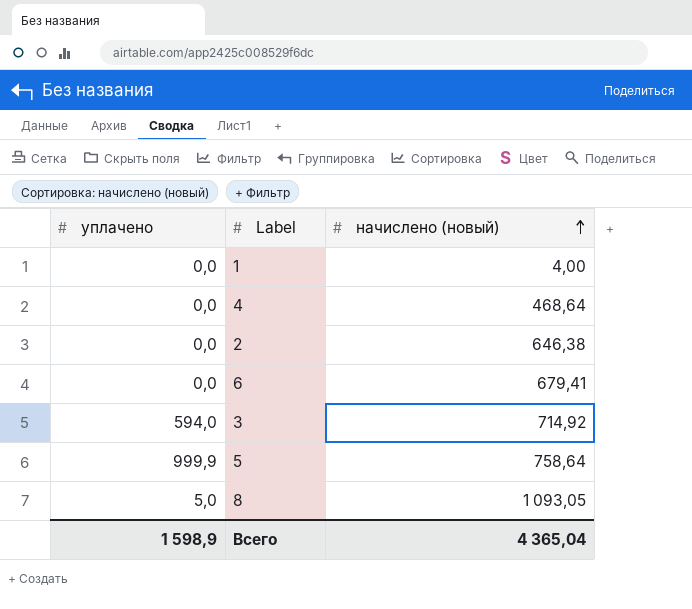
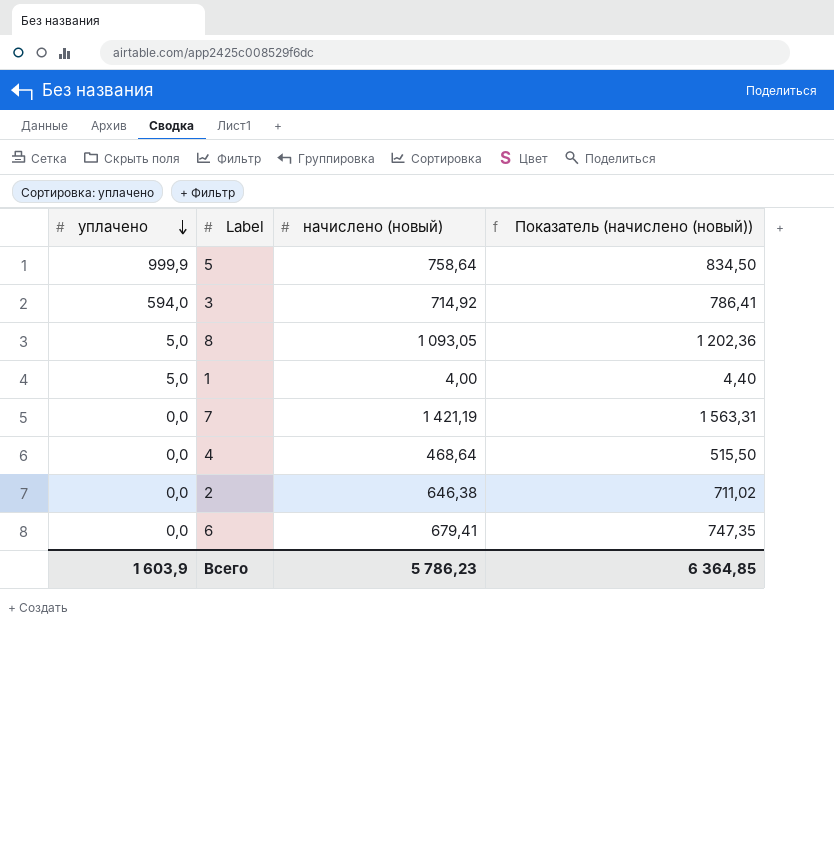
row order: начислено (новый) ascending -> уплачено descending
column Показатель (начислено (новый)) | formula: none -> [начислено (новый)] * 1,1
1 | уплачено: 0,0 -> 5,0
row 7: none -> 0,0 | 1 421,19 | 1 563,31
Всего | уплачено: 1 598,9 -> 1 603,9
Всего | начислено (новый): 4 365,04 -> 5 786,23

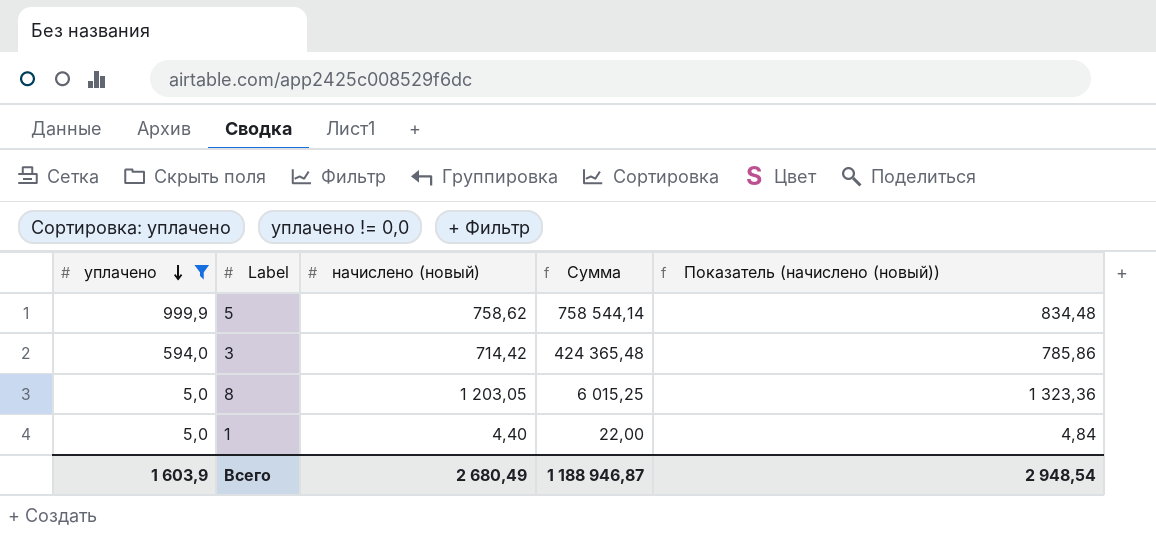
filter: none -> уплачено != 0,0
column Сумма | formula: none -> [уплачено] * [начислено (новый)]
5 | начислено (новый): 758,64 -> 758,62
5 | Показатель (начислено (новый)): 834,50 -> 834,48
3 | начислено (новый): 714,92 -> 714,42
3 | Показатель (начислено (новый)): 786,41 -> 785,86
8 | начислено (новый): 1 093,05 -> 1 203,05
8 | Показатель (начислено (новый)): 1 202,36 -> 1 323,36
1 | начислено (новый): 4,00 -> 4,40
1 | Показатель (начислено (новый)): 4,40 -> 4,84
Всего | начислено (новый): 5 786,23 -> 2 680,49
Всего | Показатель (начислено (новый)): 6 364,85 -> 2 948,54

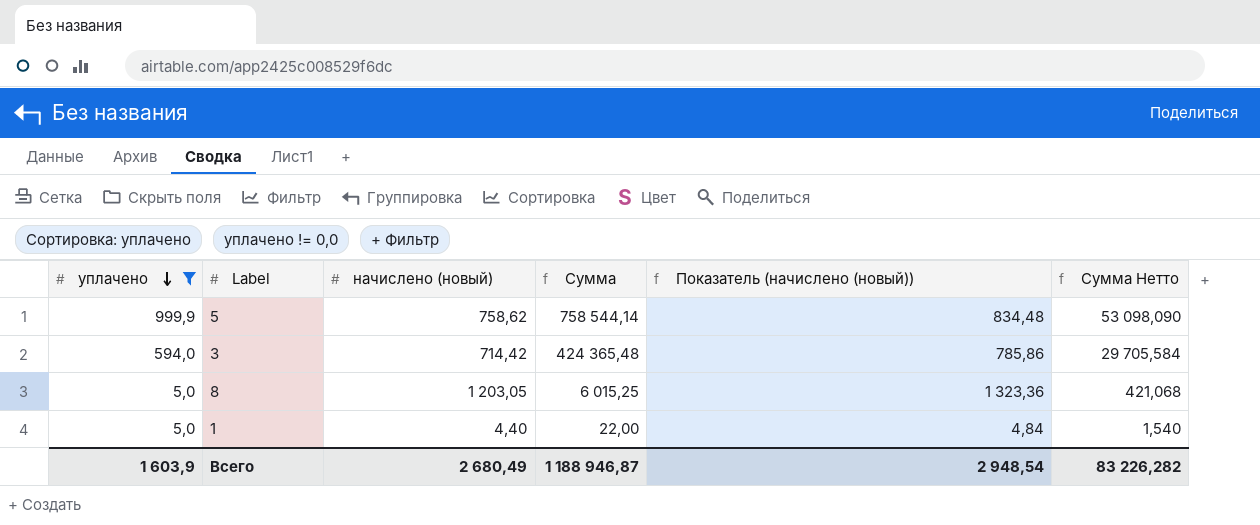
column Сумма Нетто | formula: none -> [Сумма] * 0,07

